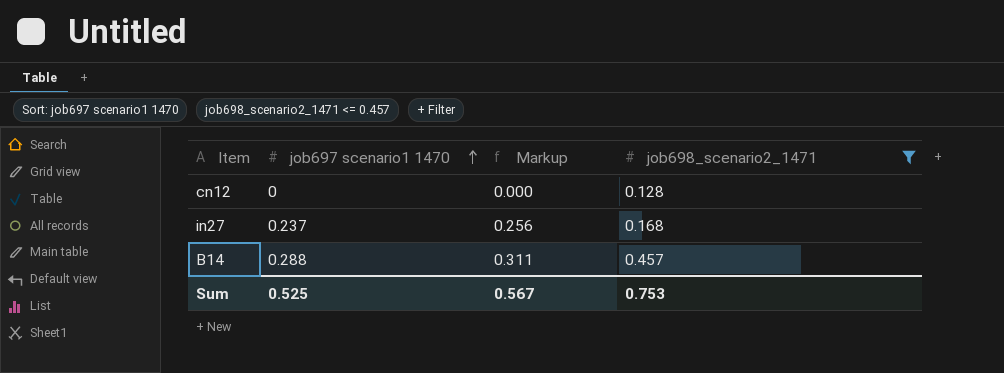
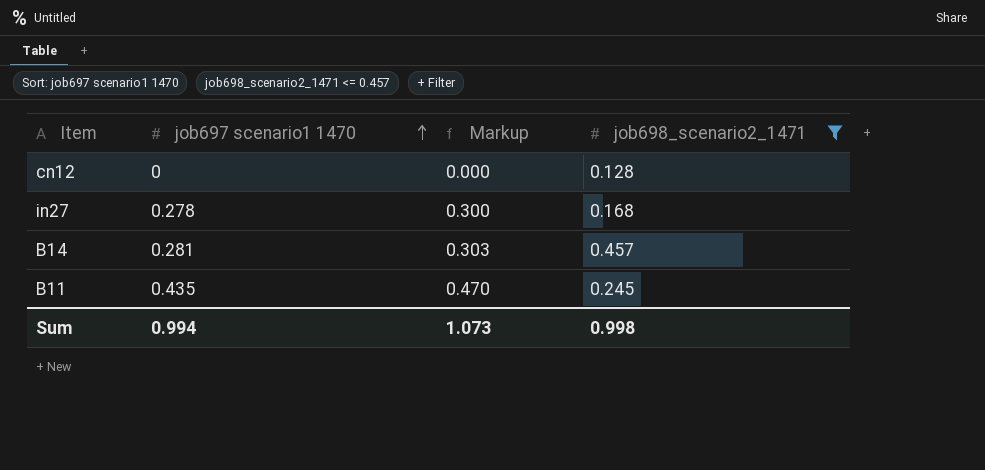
in27 | job697 scenario1 1470: 0.237 -> 0.278
in27 | Markup: 0.256 -> 0.300
B14 | job697 scenario1 1470: 0.288 -> 0.281
B14 | Markup: 0.311 -> 0.303
row B11: none -> 0.435 | 0.470 | 0.245
Sum | job697 scenario1 1470: 0.525 -> 0.994
Sum | Markup: 0.567 -> 1.073
Sum | job698_scenario2_1471: 0.753 -> 0.998

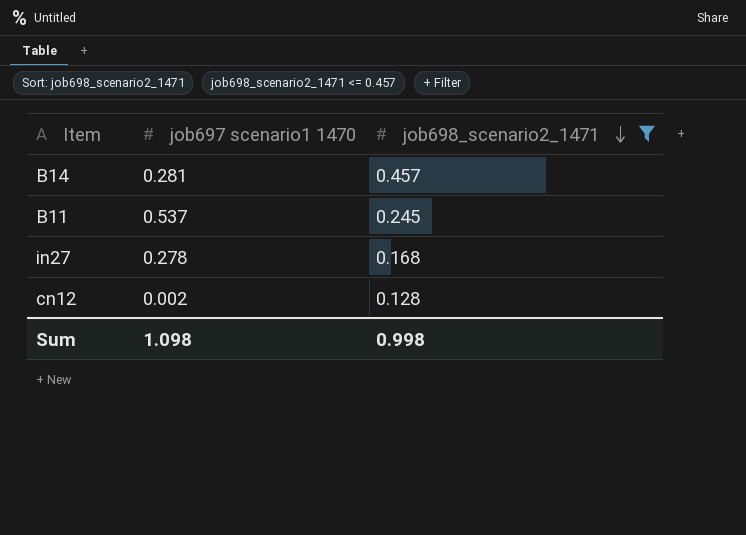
row order: job697 scenario1 1470 ascending -> job698_scenario2_1471 descending
column Markup | formula: [job697 scenario1 1470] * 1.08 -> none
B11 | job697 scenario1 1470: 0.435 -> 0.537
cn12 | job697 scenario1 1470: 0 -> 0.002
Sum | job697 scenario1 1470: 0.994 -> 1.098

